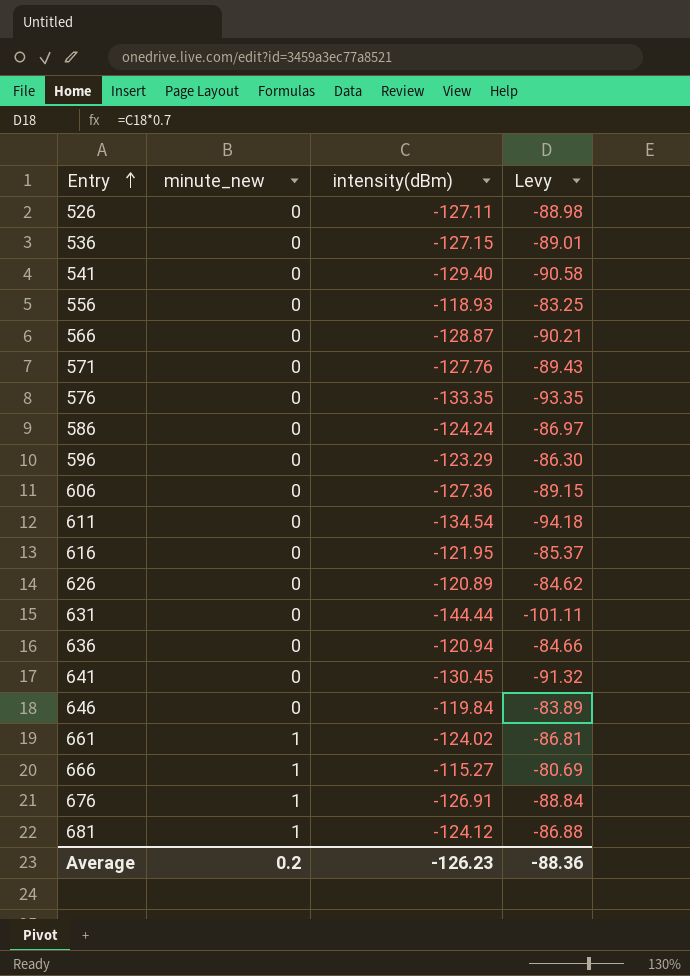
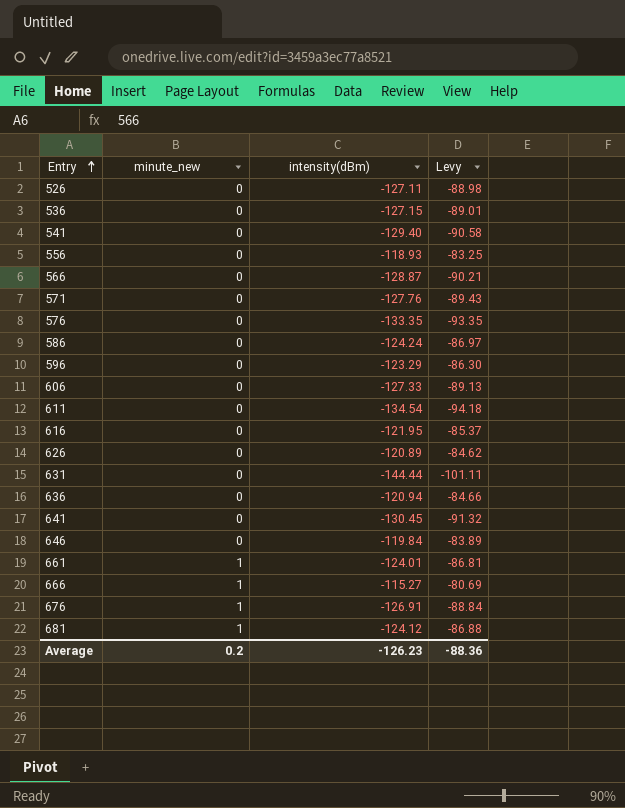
606 | intensity(dBm): -127.36 -> -127.33
606 | Levy: -89.15 -> -89.13
661 | intensity(dBm): -124.02 -> -124.01

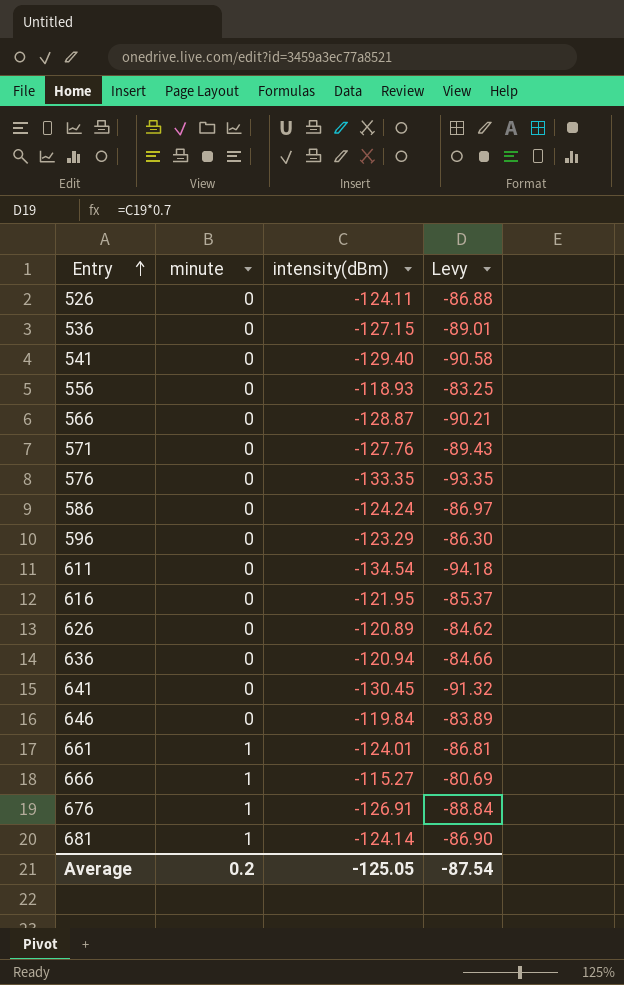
column name: minute_new -> minute
row 606: 0 | -127.33 | -89.13 -> none
row 631: 0 | -144.44 | -101.11 -> none
526 | intensity(dBm): -127.11 -> -124.11
526 | Levy: -88.98 -> -86.88
681 | intensity(dBm): -124.12 -> -124.14
681 | Levy: -86.88 -> -86.90
Average | intensity(dBm): -126.23 -> -125.05
Average | Levy: -88.36 -> -87.54

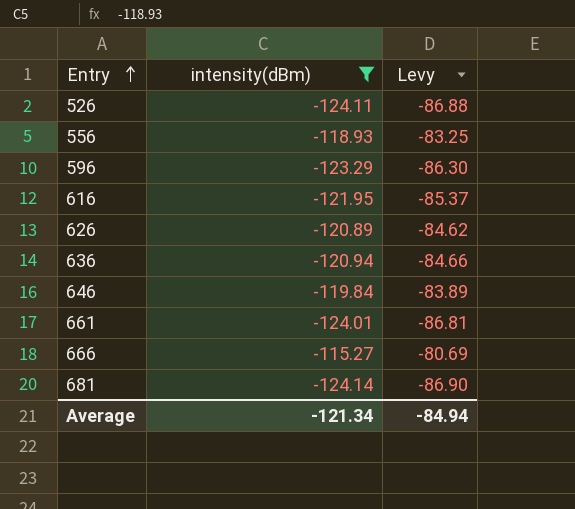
filter: none -> intensity(dBm) >= -124.14
column minute | position: 2 -> none
Average | intensity(dBm): -125.05 -> -121.34
Average | Levy: -87.54 -> -84.94

